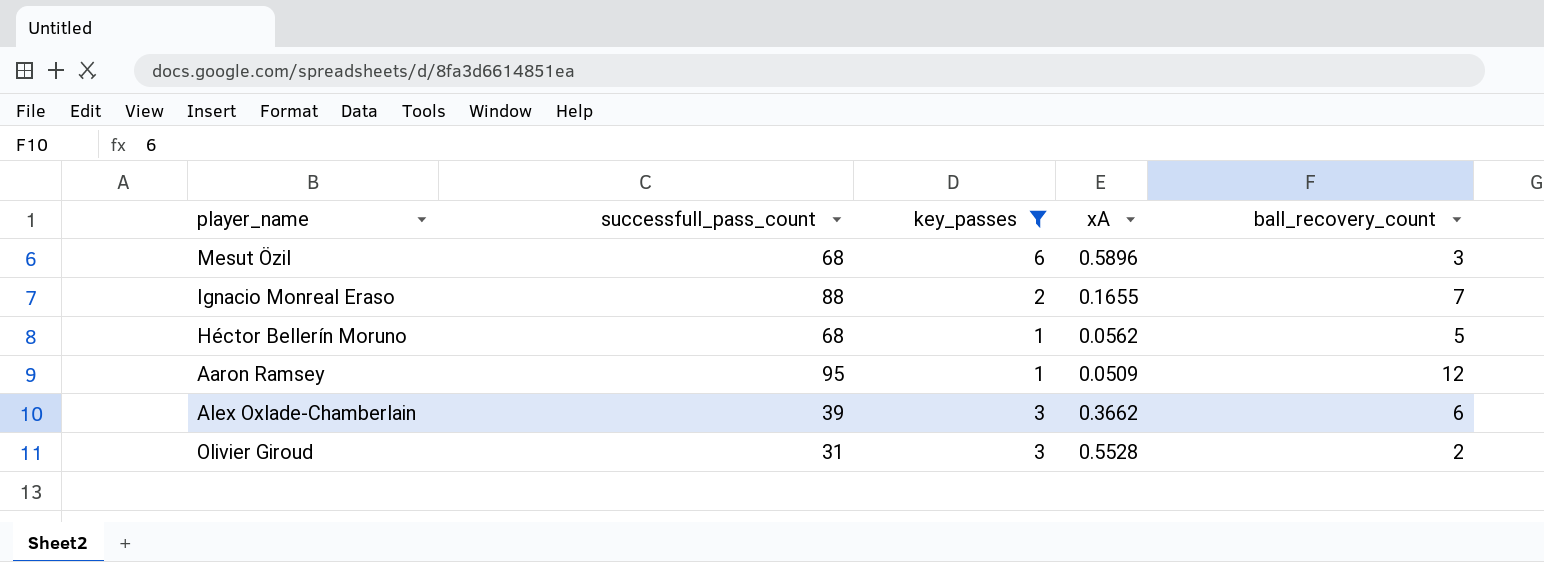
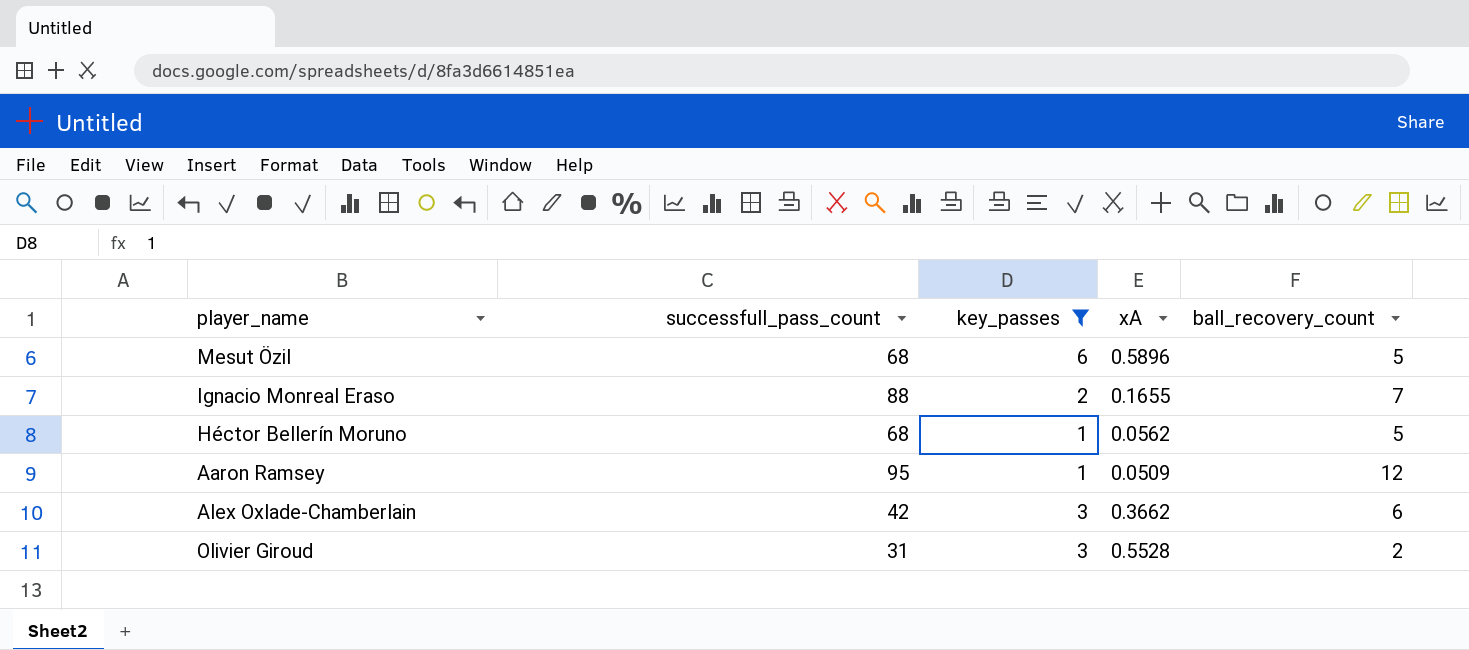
Mesut Özil | ball_recovery_count: 3 -> 5
Alex Oxlade-Chamberlain | successfull_pass_count: 39 -> 42

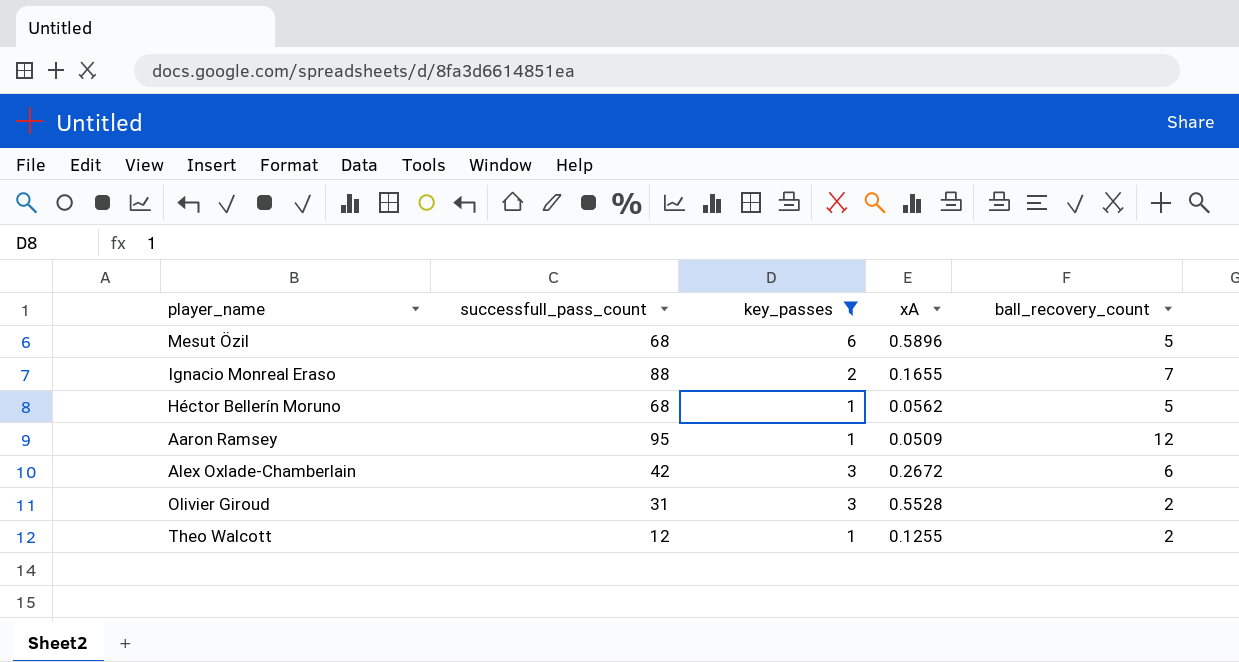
Alex Oxlade-Chamberlain | xA: 0.3662 -> 0.2672
row Theo Walcott: none -> 12 | 1 | 0.1255 | 2

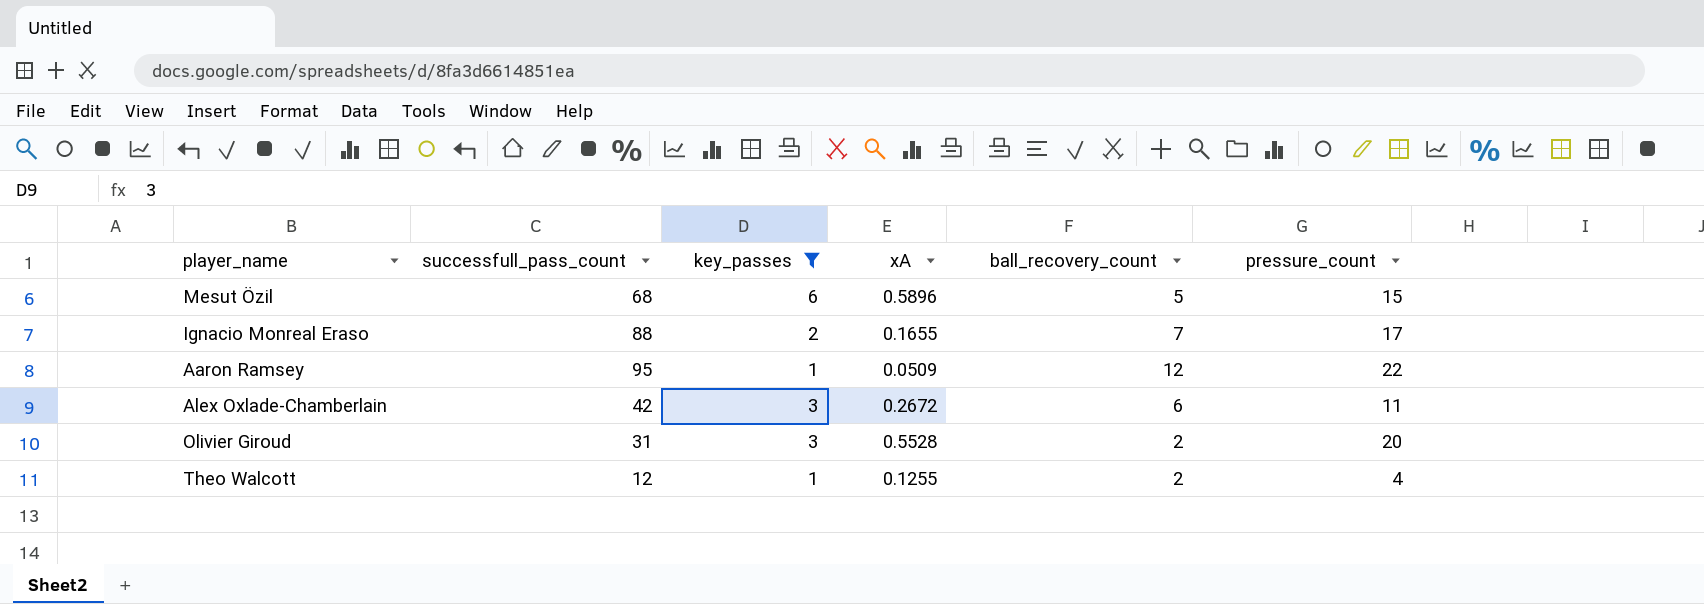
column pressure_count | position: none -> 6
row Héctor Bellerín Moruno: 68 | 1 | 0.0562 | 5 -> none

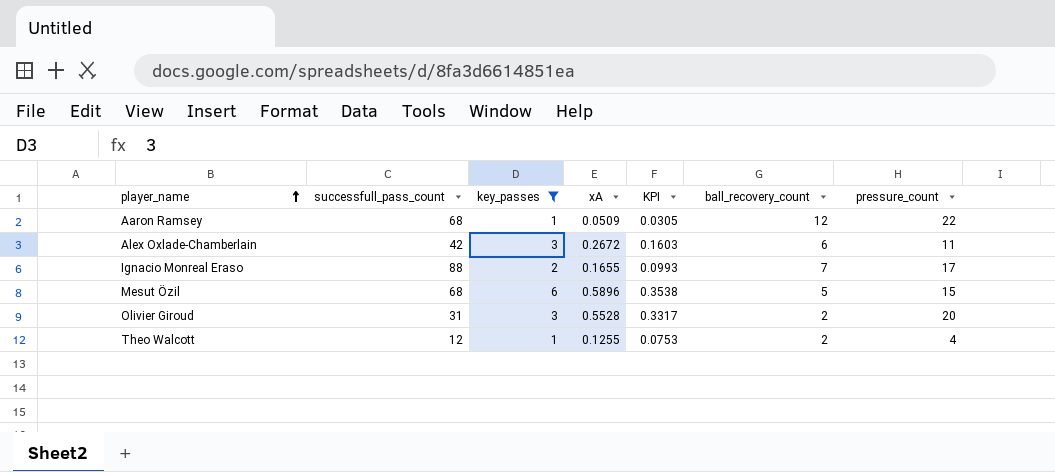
row order: none -> player_name ascending
column KPI | formula: none -> [xA] * 0.6
Aaron Ramsey | successfull_pass_count: 95 -> 68

